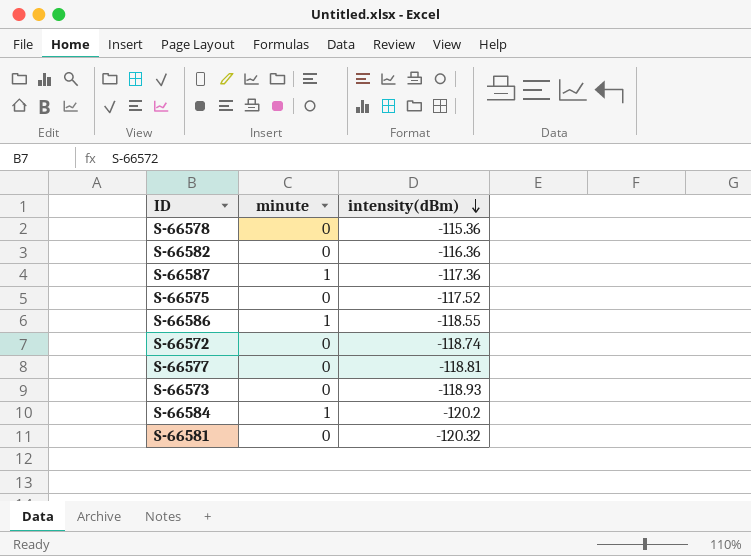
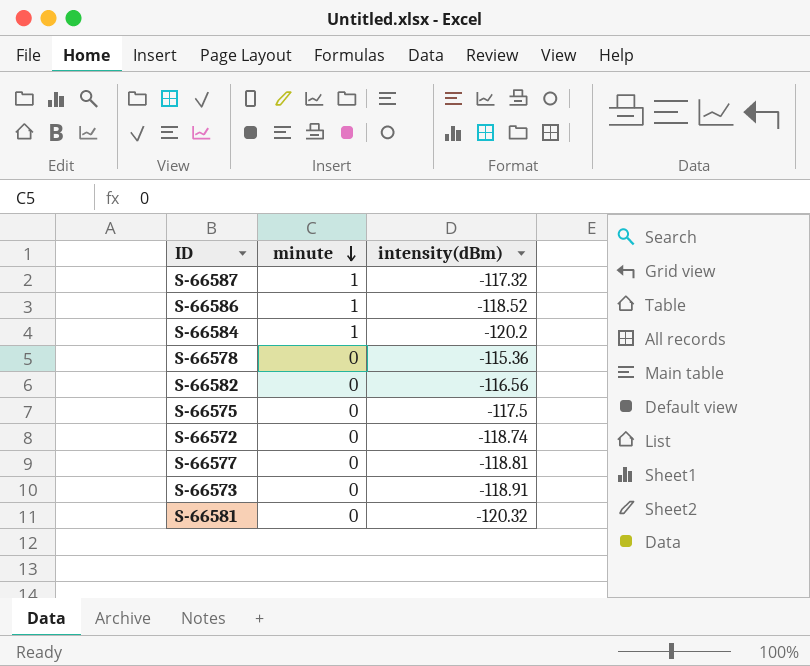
row order: intensity(dBm) descending -> minute descending
S-66587 | intensity(dBm): -117.36 -> -117.32
S-66586 | intensity(dBm): -118.55 -> -118.52
S-66582 | intensity(dBm): -116.36 -> -116.56
S-66575 | intensity(dBm): -117.52 -> -117.5
S-66573 | intensity(dBm): -118.93 -> -118.91

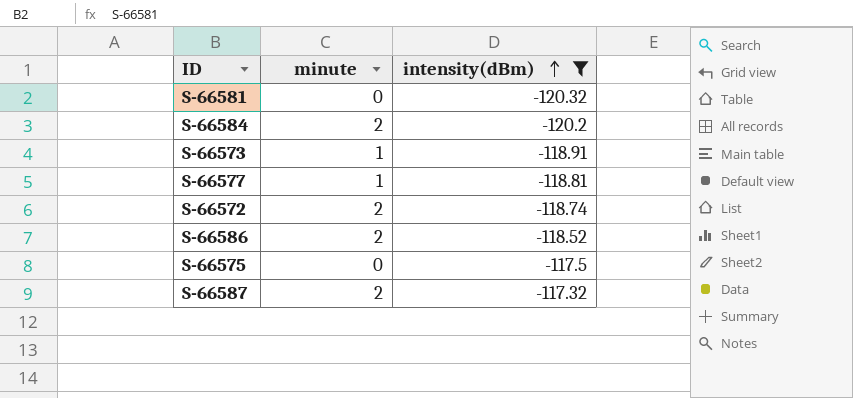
filter: none -> intensity(dBm) <= -117.32
row order: minute descending -> intensity(dBm) ascending
S-66584 | minute: 1 -> 2
S-66573 | minute: 0 -> 1
S-66577 | minute: 0 -> 1
S-66572 | minute: 0 -> 2
S-66586 | minute: 1 -> 2
S-66587 | minute: 1 -> 2

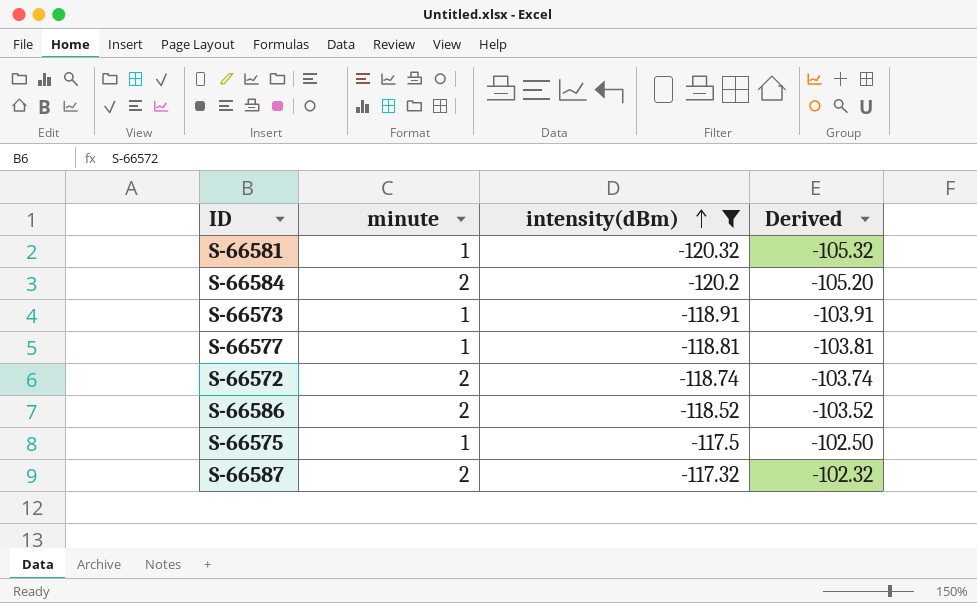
column Derived | formula: none -> [intensity(dBm)] + 15
S-66581 | minute: 0 -> 1
S-66575 | minute: 0 -> 1

